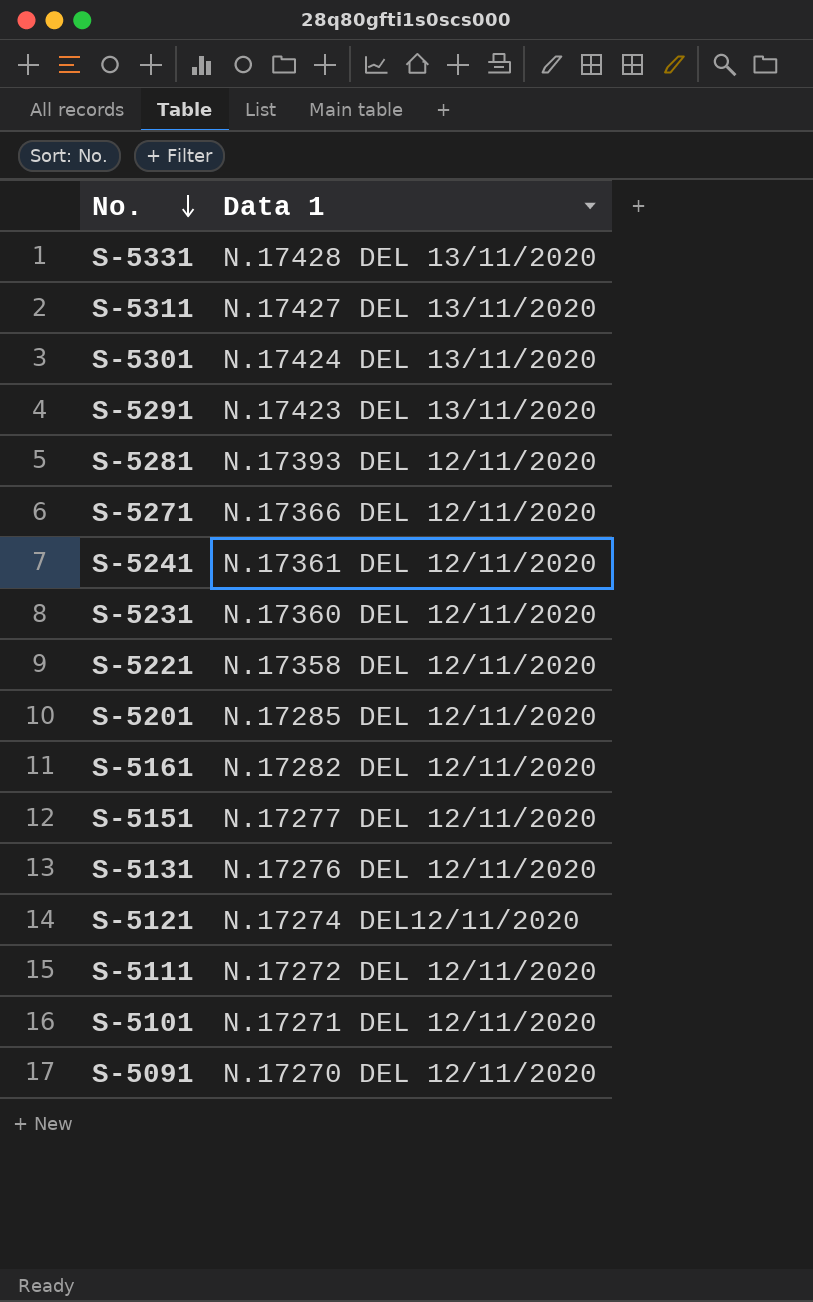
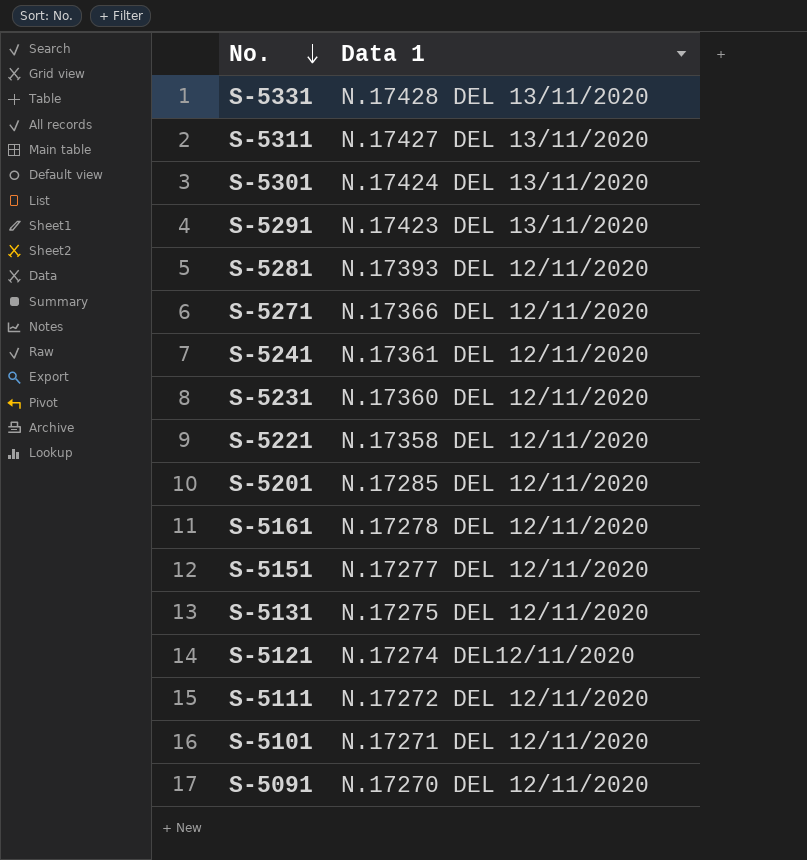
S-5161 | Data 1: N.17282 DEL 12/11/2020 -> N.17278 DEL 12/11/2020
S-5131 | Data 1: N.17276 DEL 12/11/2020 -> N.17275 DEL 12/11/2020

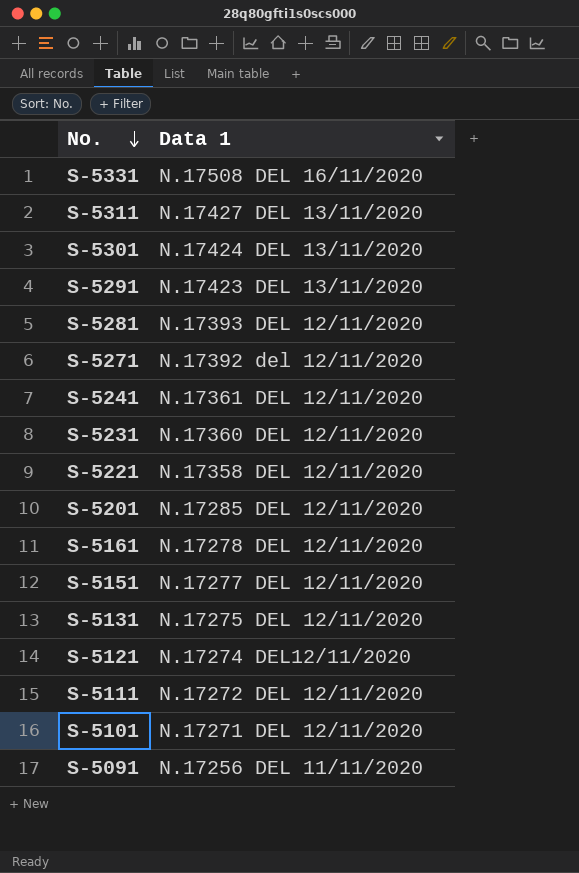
S-5331 | Data 1: N.17428 DEL 13/11/2020 -> N.17508 DEL 16/11/2020
S-5271 | Data 1: N.17366 DEL 12/11/2020 -> N.17392 del 12/11/2020
S-5091 | Data 1: N.17270 DEL 12/11/2020 -> N.17256 DEL 11/11/2020

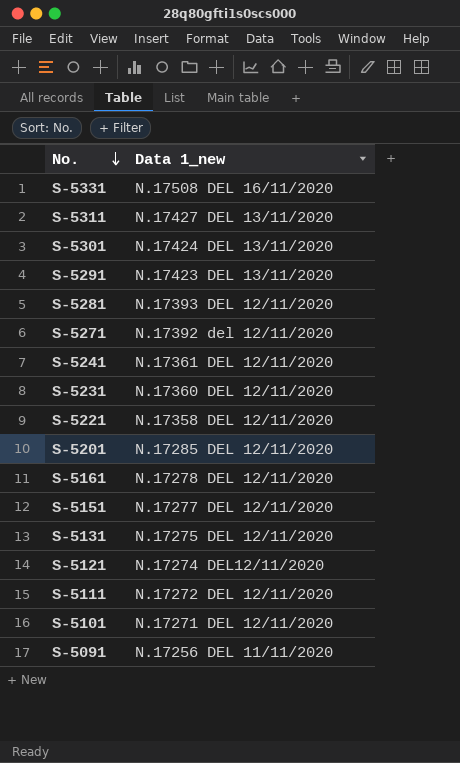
column name: Data 1 -> Data 1_new

